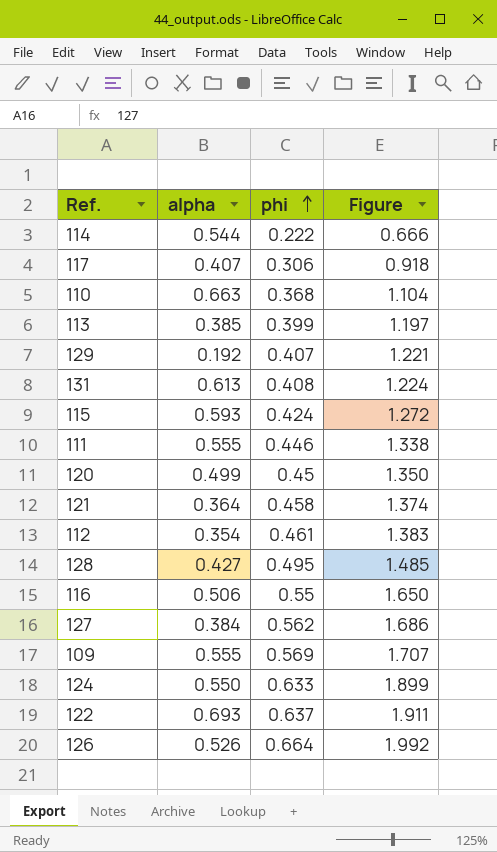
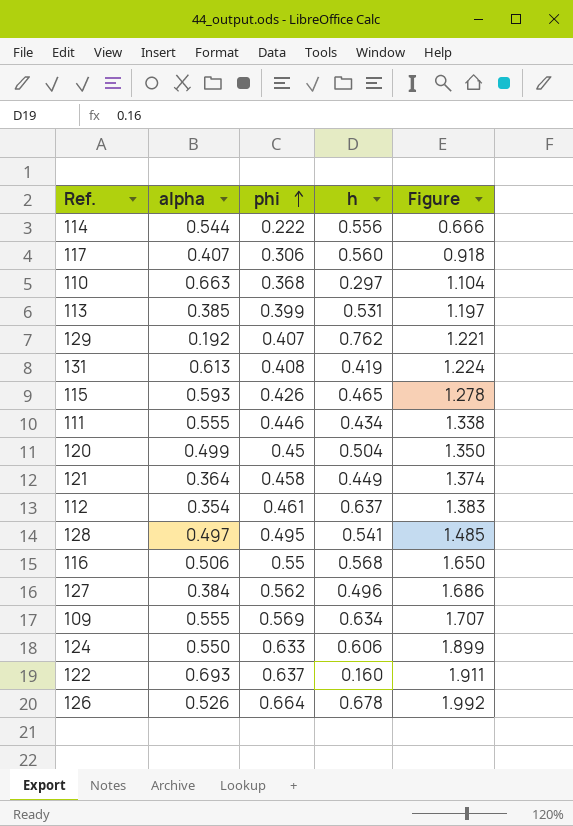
column h | position: none -> 4
115 | phi: 0.424 -> 0.426
115 | Figure: 1.272 -> 1.278
128 | alpha: 0.427 -> 0.497

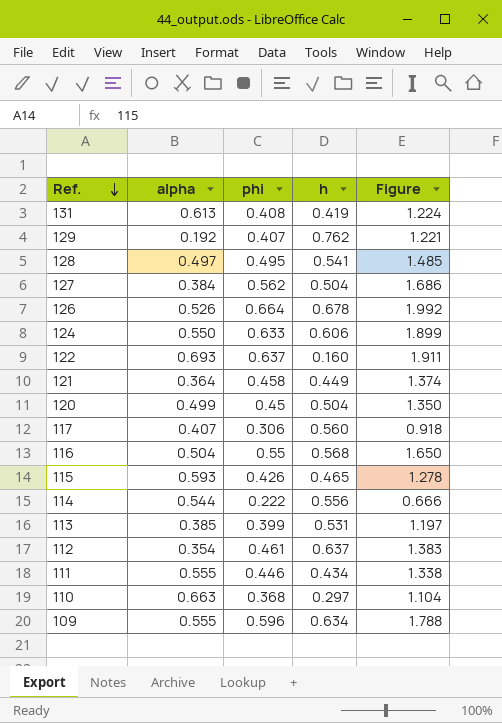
row order: phi ascending -> Ref. descending
127 | h: 0.496 -> 0.504
116 | alpha: 0.506 -> 0.504
109 | phi: 0.569 -> 0.596
109 | Figure: 1.707 -> 1.788

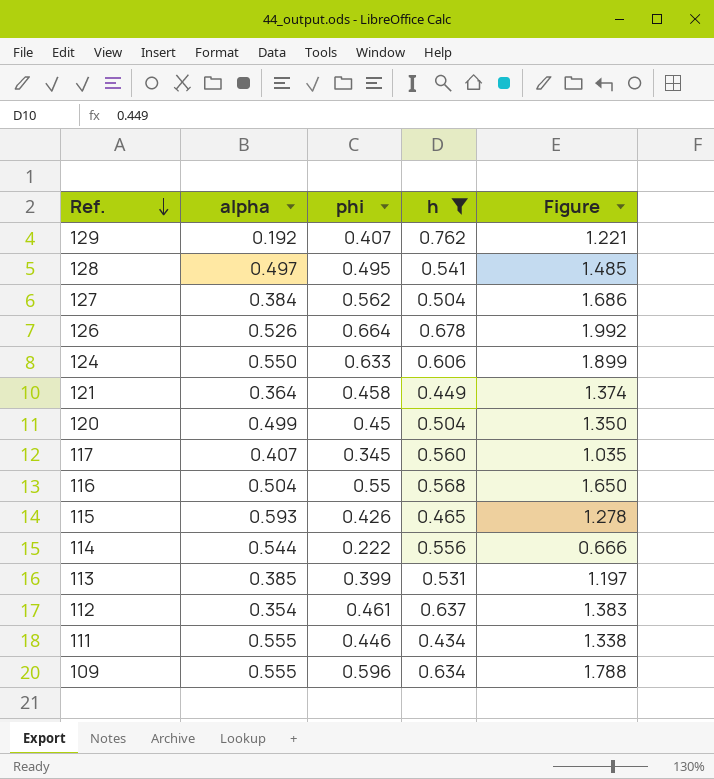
filter: none -> h >= 0.434
117 | phi: 0.306 -> 0.345
117 | Figure: 0.918 -> 1.035

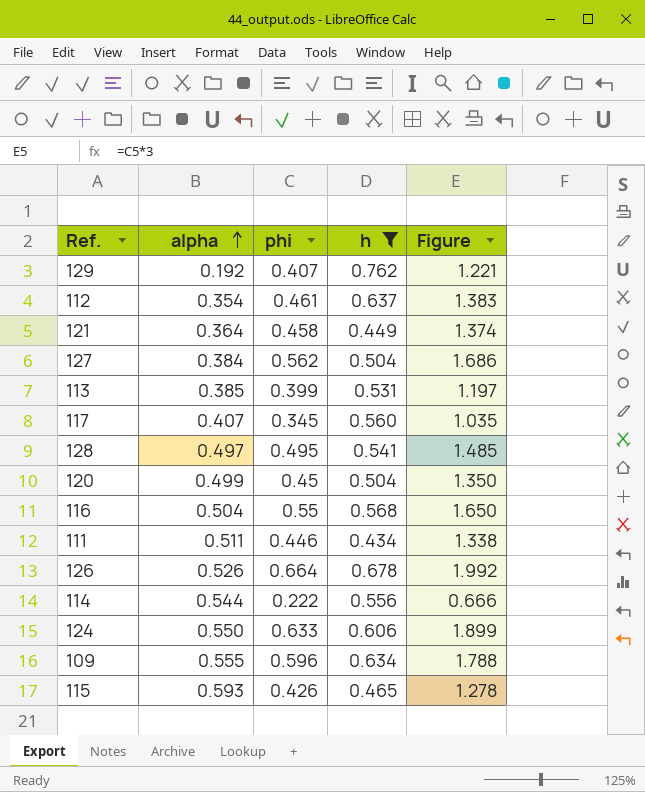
row order: Ref. descending -> alpha ascending
111 | alpha: 0.555 -> 0.511

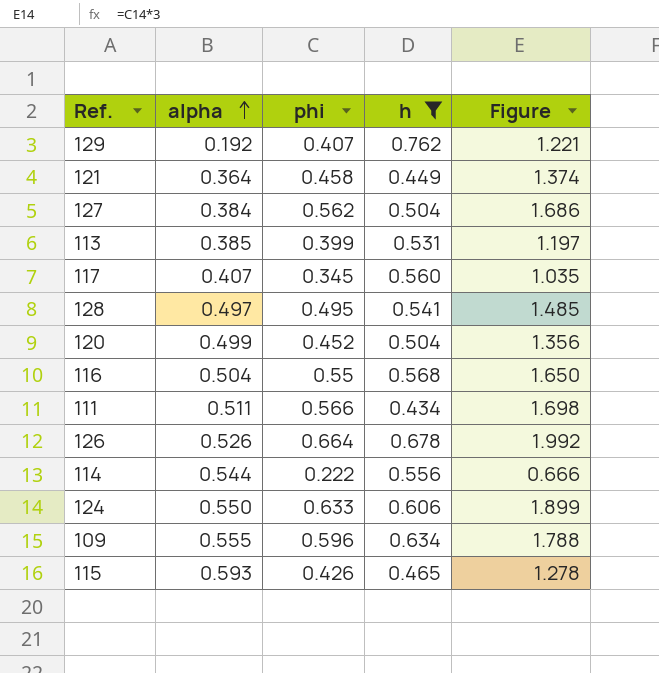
row 112: 0.354 | 0.461 | 0.637 | 1.383 -> none
120 | phi: 0.45 -> 0.452
120 | Figure: 1.350 -> 1.356
111 | phi: 0.446 -> 0.566
111 | Figure: 1.338 -> 1.698

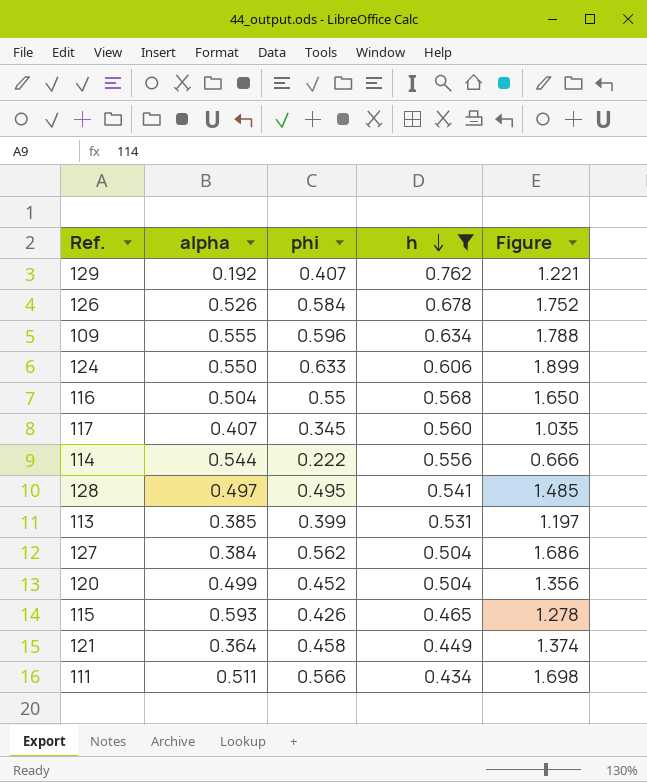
row order: alpha ascending -> h descending
126 | phi: 0.664 -> 0.584
126 | Figure: 1.992 -> 1.752

